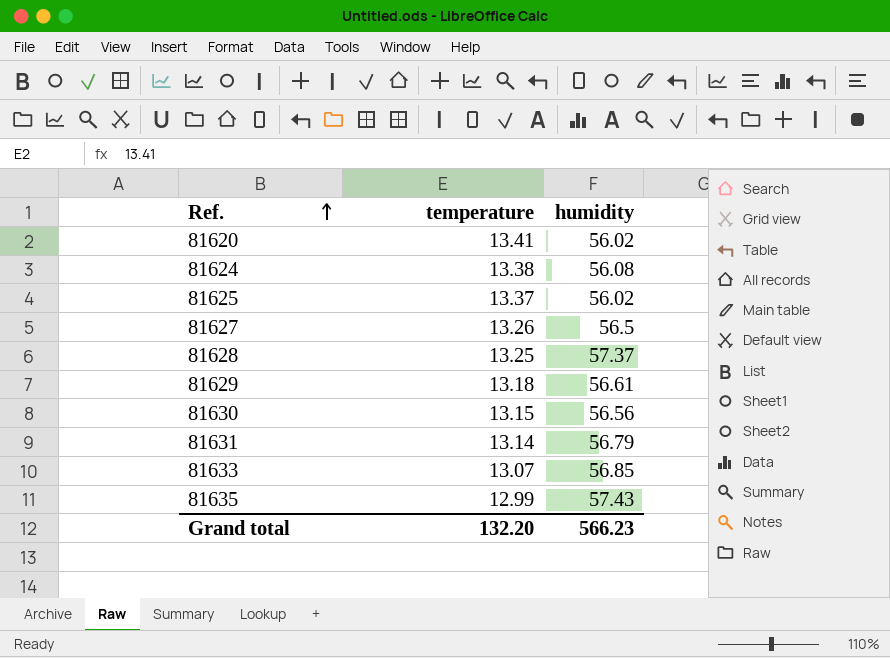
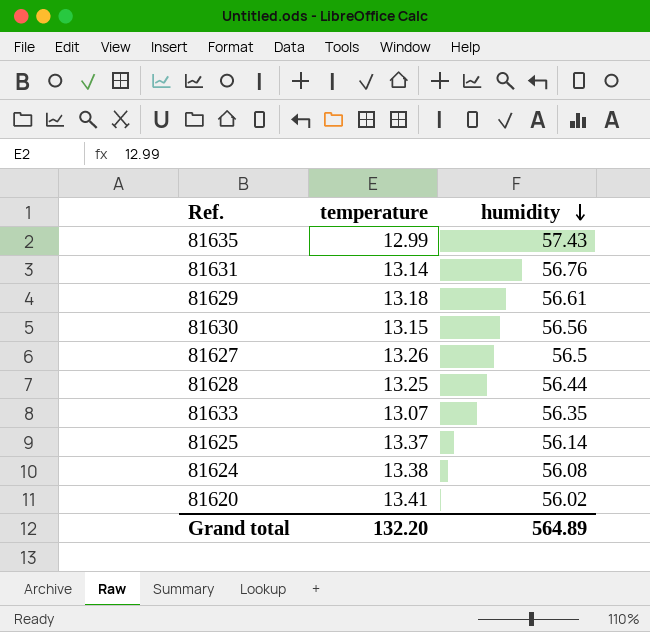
row order: Ref. ascending -> humidity descending
81631 | humidity: 56.79 -> 56.76
81628 | humidity: 57.37 -> 56.44
81633 | humidity: 56.85 -> 56.35
81625 | humidity: 56.02 -> 56.14
Grand total | humidity: 566.23 -> 564.89

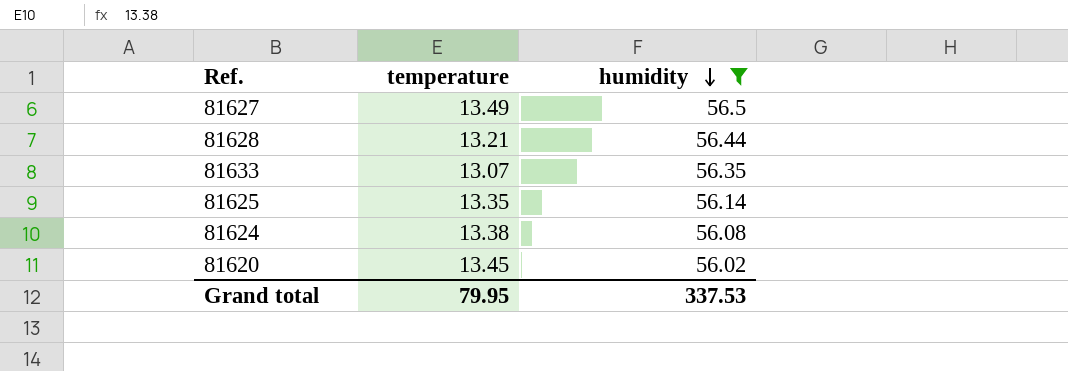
filter: none -> humidity <= 56.5
81627 | temperature: 13.26 -> 13.49
81628 | temperature: 13.25 -> 13.21
81625 | temperature: 13.37 -> 13.35
81620 | temperature: 13.41 -> 13.45
Grand total | temperature: 132.20 -> 79.95
Grand total | humidity: 564.89 -> 337.53

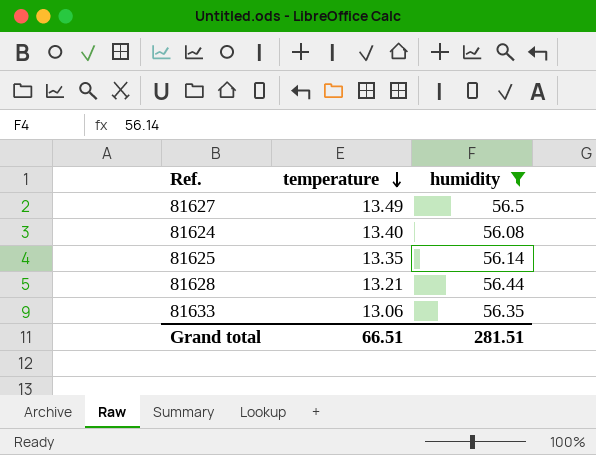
row order: humidity descending -> temperature descending
row 81620: 13.45 | 56.02 -> none
81624 | temperature: 13.38 -> 13.40
81633 | temperature: 13.07 -> 13.06
Grand total | temperature: 79.95 -> 66.51
Grand total | humidity: 337.53 -> 281.51

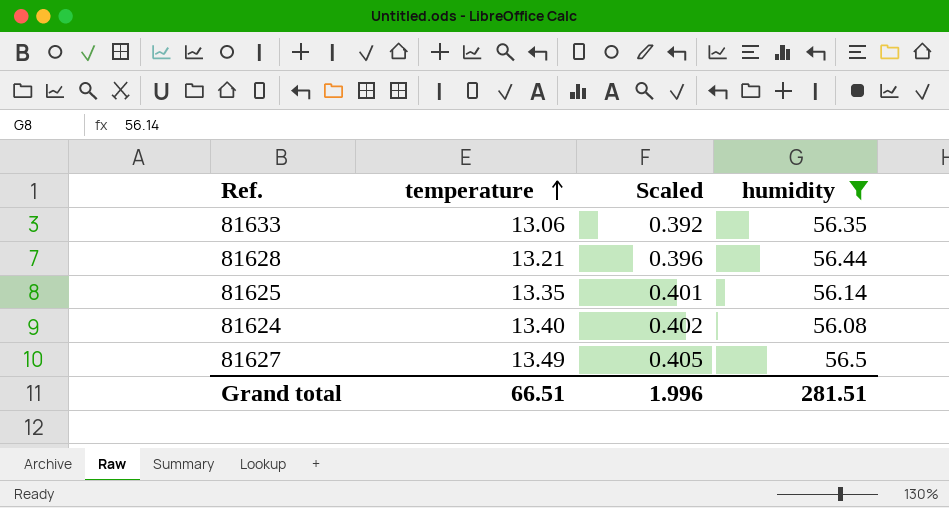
row order: temperature descending -> temperature ascending
column Scaled | formula: none -> [temperature] * 0.03

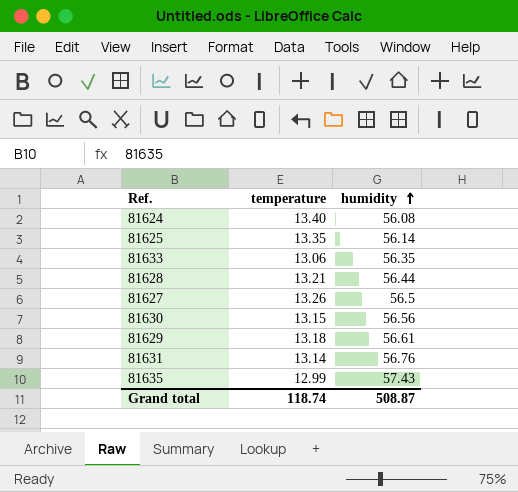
filter: humidity <= 56.5 -> none
row order: temperature ascending -> humidity ascending
column Scaled | formula: [temperature] * 0.03 -> none
81627 | temperature: 13.49 -> 13.26
Grand total | temperature: 66.51 -> 118.74
Grand total | humidity: 281.51 -> 508.87

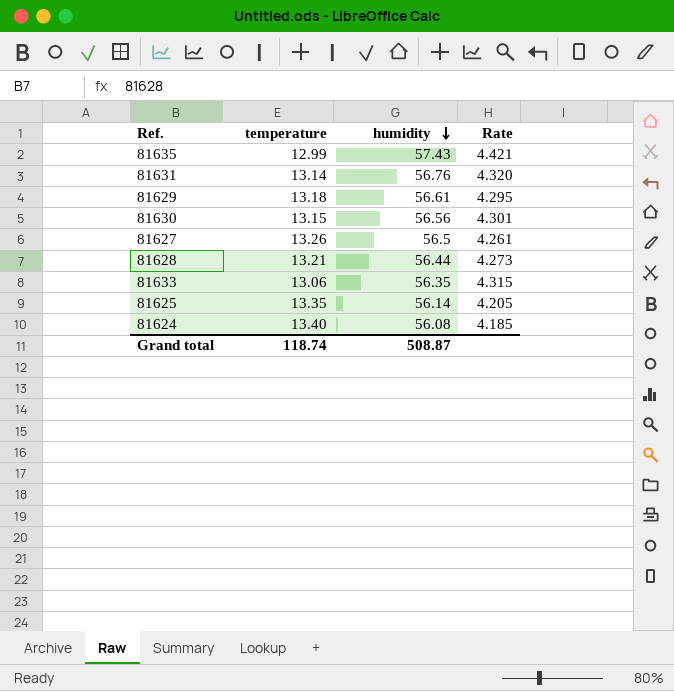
row order: humidity ascending -> humidity descending
column Rate | formula: none -> [humidity] / [temperature]

